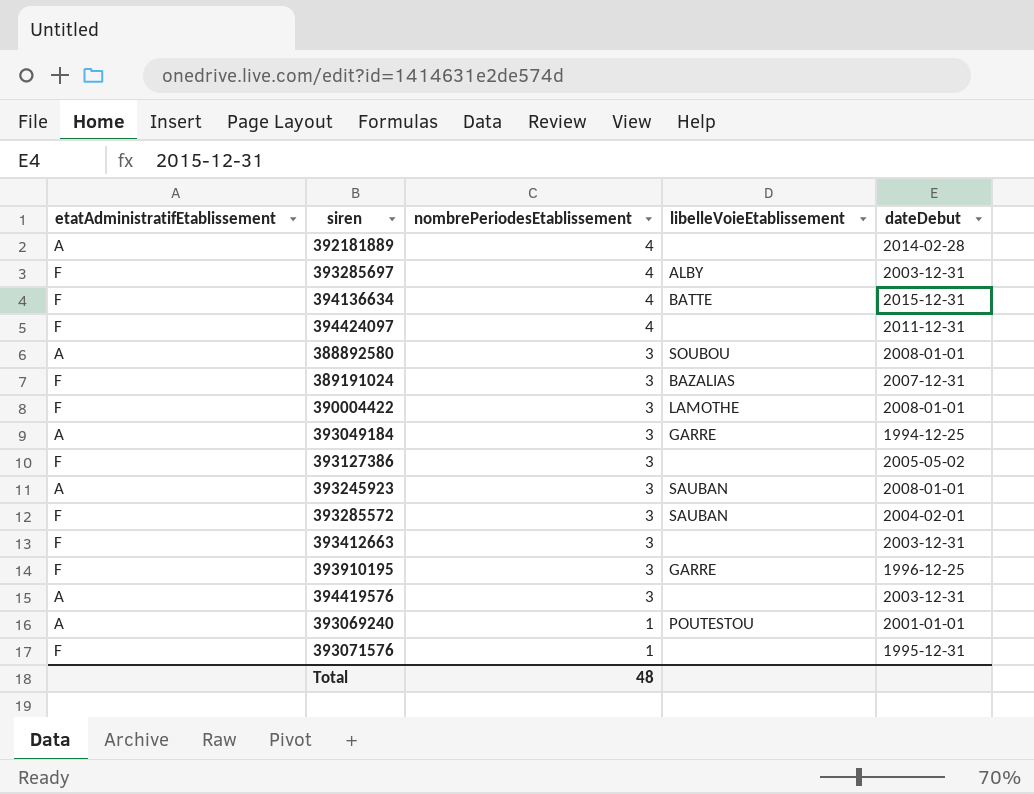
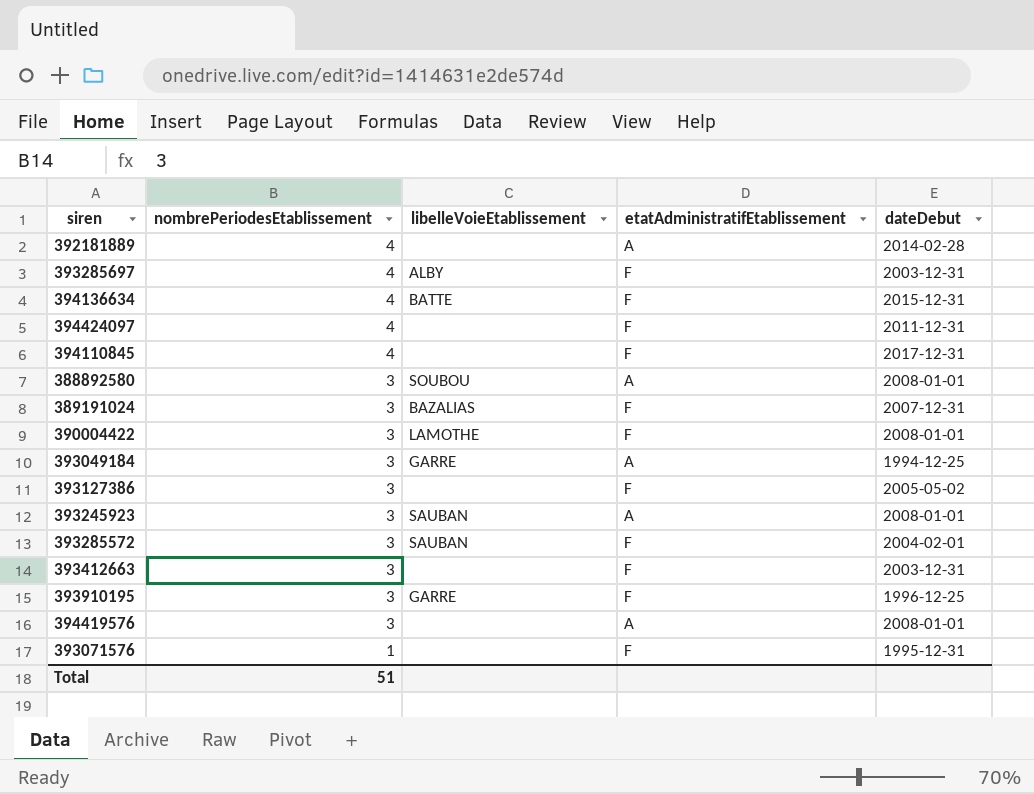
column etatAdministratifEtablissement | position: 1 -> 4
row 393069240: A | 1 | POUTESTOU | 2001-01-01 -> none
row 394110845: none -> 4 | none | F | 2017-12-31
394419576 | dateDebut: 2003-12-31 -> 2008-01-01
Total | nombrePeriodesEtablissement: 48 -> 51

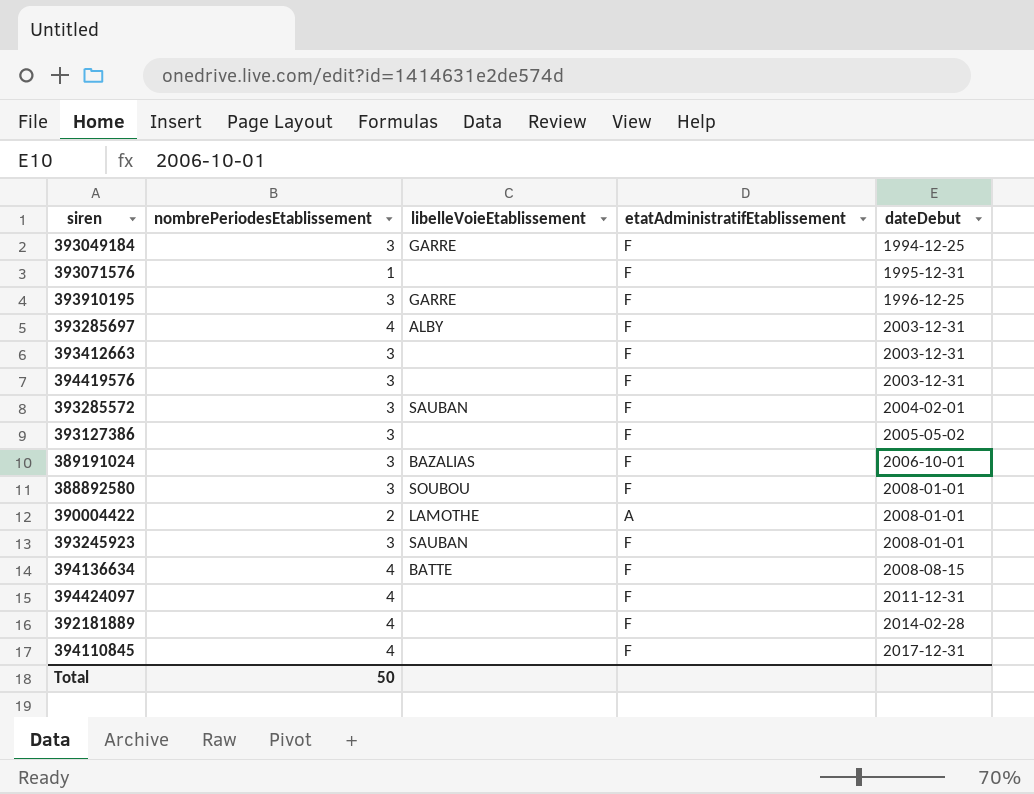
row order: nombrePeriodesEtablissement descending -> dateDebut ascending
393049184 | etatAdministratifEtablissement: A -> F
394419576 | etatAdministratifEtablissement: A -> F
394419576 | dateDebut: 2008-01-01 -> 2003-12-31
389191024 | dateDebut: 2007-12-31 -> 2006-10-01
388892580 | etatAdministratifEtablissement: A -> F
390004422 | nombrePeriodesEtablissement: 3 -> 2
390004422 | etatAdministratifEtablissement: F -> A
393245923 | etatAdministratifEtablissement: A -> F
394136634 | dateDebut: 2015-12-31 -> 2008-08-15
392181889 | etatAdministratifEtablissement: A -> F
Total | nombrePeriodesEtablissement: 51 -> 50

